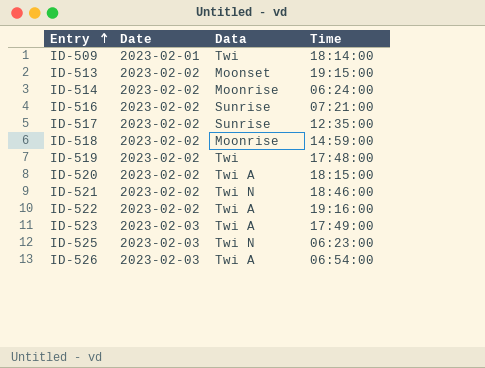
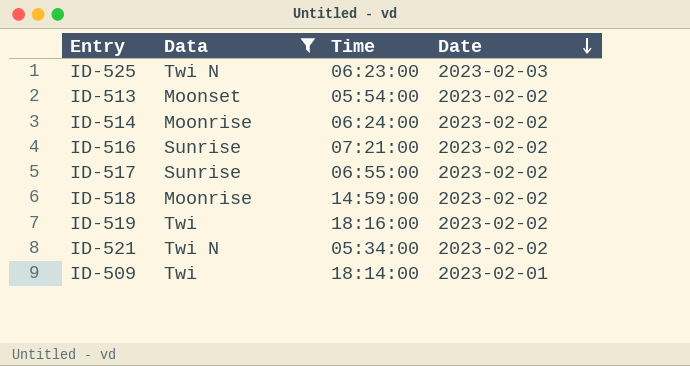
filter: none -> Data != Twi A
row order: Entry ascending -> Date descending
column Date | position: 2 -> 4
ID-513 | Time: 19:15:00 -> 05:54:00
ID-517 | Time: 12:35:00 -> 06:55:00
ID-519 | Time: 17:48:00 -> 18:16:00
ID-521 | Time: 18:46:00 -> 05:34:00

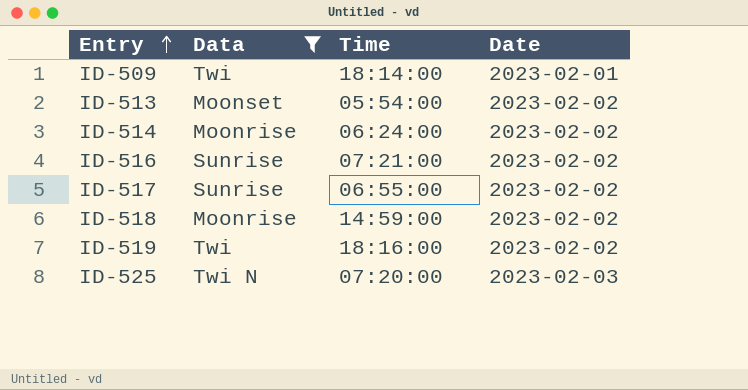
row order: Date descending -> Entry ascending
row ID-521: Twi N | 05:34:00 | 2023-02-02 -> none
ID-525 | Time: 06:23:00 -> 07:20:00

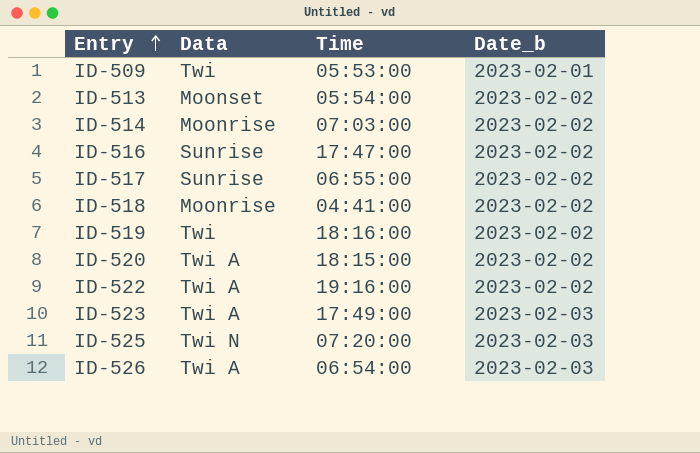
filter: Data != Twi A -> none
column name: Date -> Date_b
ID-509 | Time: 18:14:00 -> 05:53:00
ID-514 | Time: 06:24:00 -> 07:03:00
ID-516 | Time: 07:21:00 -> 17:47:00
ID-518 | Time: 14:59:00 -> 04:41:00

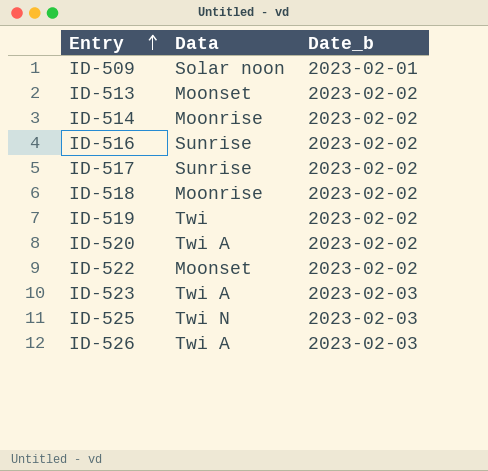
column Time | position: 3 -> none
ID-509 | Data: Twi -> Solar noon
ID-522 | Data: Twi A -> Moonset

